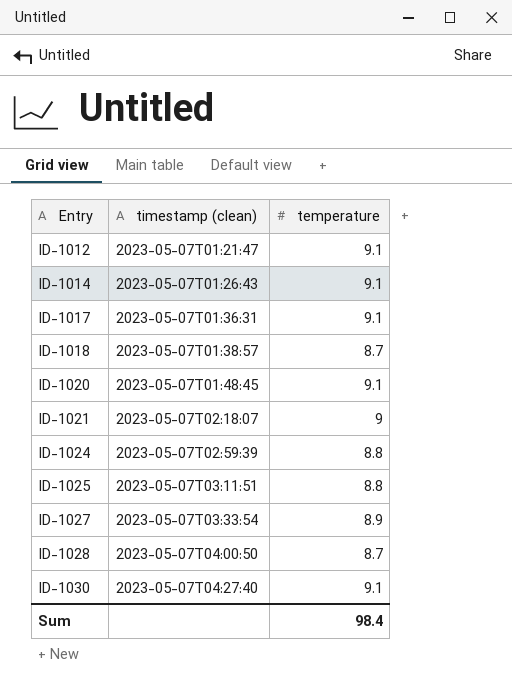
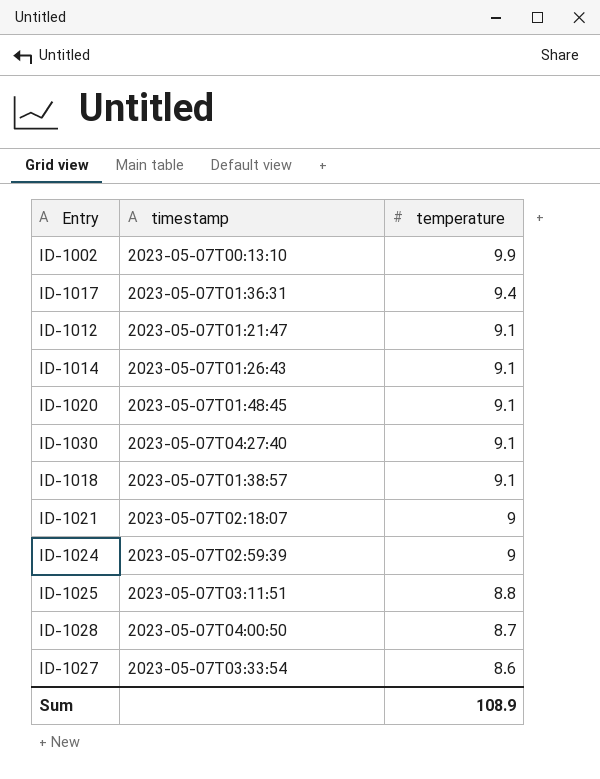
row order: Entry ascending -> temperature descending
column name: timestamp (clean) -> timestamp
row ID-1002: none -> 2023-05-07T00:13:10 | 9.9
ID-1017 | temperature: 9.1 -> 9.4
ID-1018 | temperature: 8.7 -> 9.1
ID-1024 | temperature: 8.8 -> 9
ID-1027 | temperature: 8.9 -> 8.6
Sum | temperature: 98.4 -> 108.9

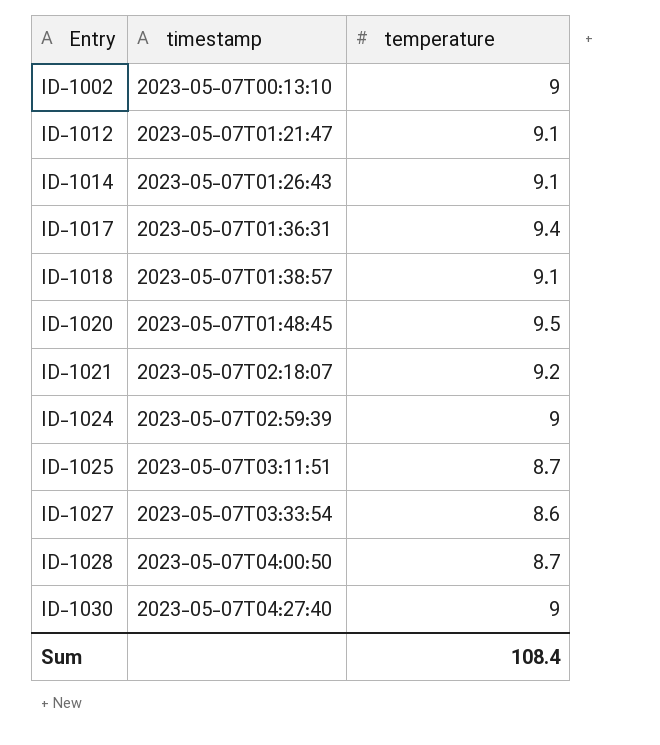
row order: temperature descending -> Entry ascending
ID-1002 | temperature: 9.9 -> 9
ID-1020 | temperature: 9.1 -> 9.5
ID-1021 | temperature: 9 -> 9.2
ID-1025 | temperature: 8.8 -> 8.7
ID-1030 | temperature: 9.1 -> 9
Sum | temperature: 108.9 -> 108.4

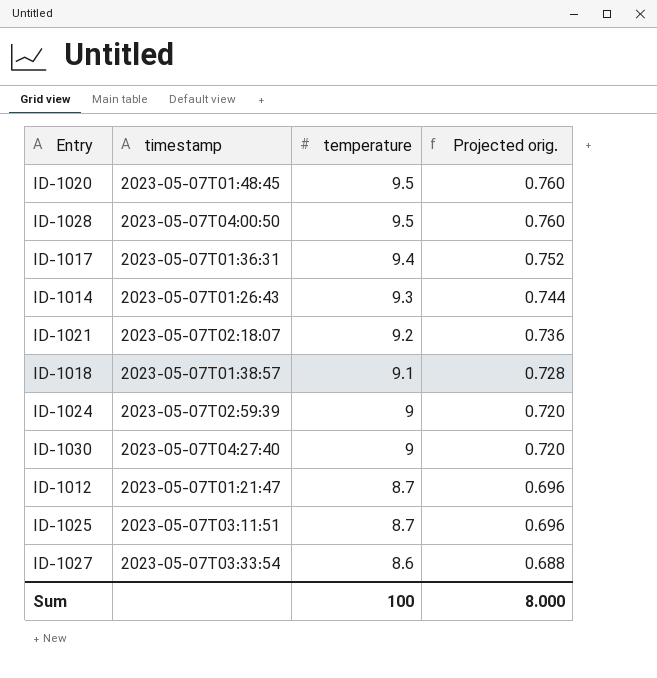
row order: Entry ascending -> temperature descending
column Projected orig. | formula: none -> [temperature] * 0.08
row ID-1002: 2023-05-07T00:13:10 | 9 -> none
ID-1028 | temperature: 8.7 -> 9.5
ID-1014 | temperature: 9.1 -> 9.3
ID-1012 | temperature: 9.1 -> 8.7
Sum | temperature: 108.4 -> 100

